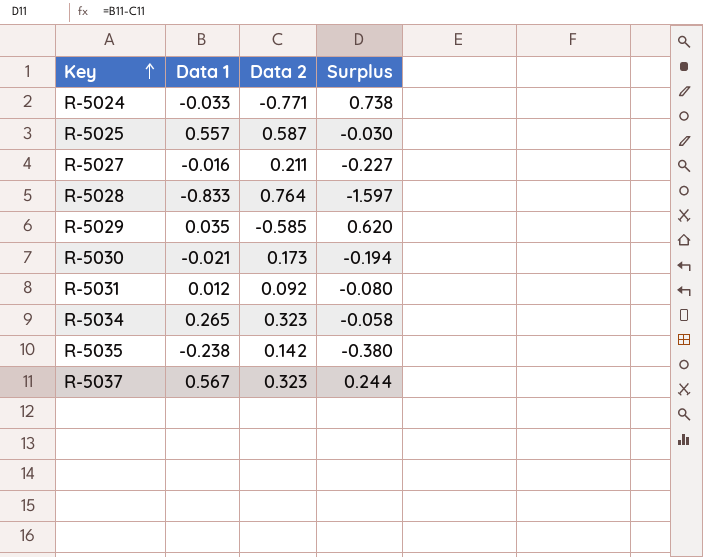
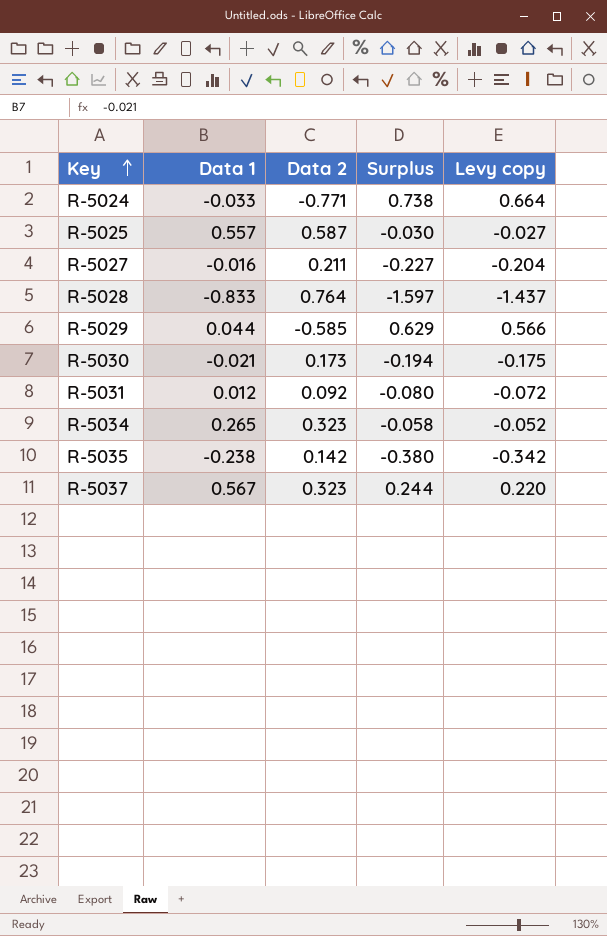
column Levy copy | formula: none -> [Surplus] * 0.9
R-5029 | Data 1: 0.035 -> 0.044
R-5029 | Surplus: 0.620 -> 0.629

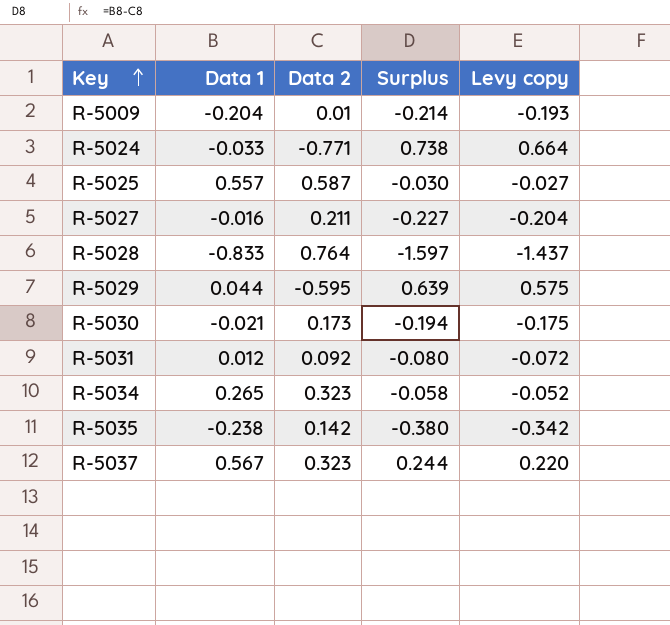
row R-5009: none -> -0.204 | 0.01 | -0.214 | -0.193
R-5029 | Data 2: -0.585 -> -0.595
R-5029 | Surplus: 0.629 -> 0.639
R-5029 | Levy copy: 0.566 -> 0.575

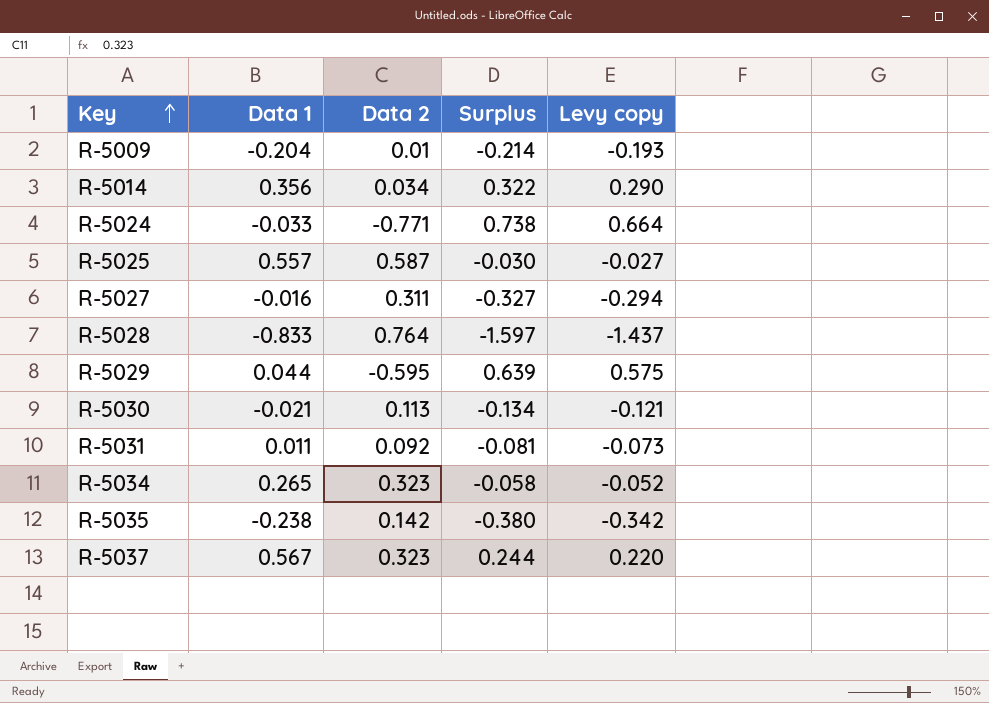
row R-5014: none -> 0.356 | 0.034 | 0.322 | 0.290
R-5027 | Data 2: 0.211 -> 0.311
R-5027 | Surplus: -0.227 -> -0.327
R-5027 | Levy copy: -0.204 -> -0.294
R-5030 | Data 2: 0.173 -> 0.113
R-5030 | Surplus: -0.194 -> -0.134
R-5030 | Levy copy: -0.175 -> -0.121
R-5031 | Data 1: 0.012 -> 0.011
R-5031 | Surplus: -0.080 -> -0.081
R-5031 | Levy copy: -0.072 -> -0.073

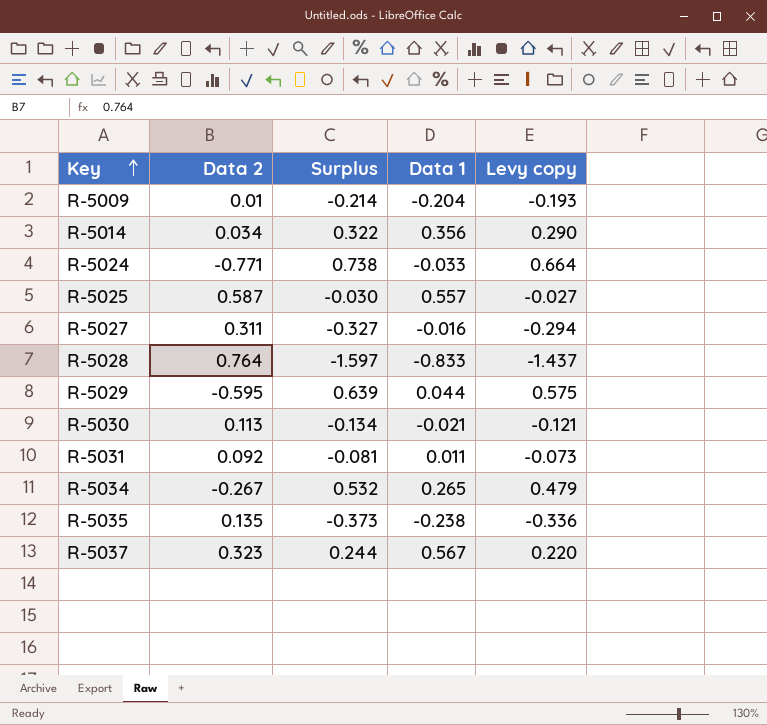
column Data 1 | position: 2 -> 4
R-5034 | Data 2: 0.323 -> -0.267
R-5034 | Surplus: -0.058 -> 0.532
R-5034 | Levy copy: -0.052 -> 0.479
R-5035 | Data 2: 0.142 -> 0.135
R-5035 | Surplus: -0.380 -> -0.373
R-5035 | Levy copy: -0.342 -> -0.336

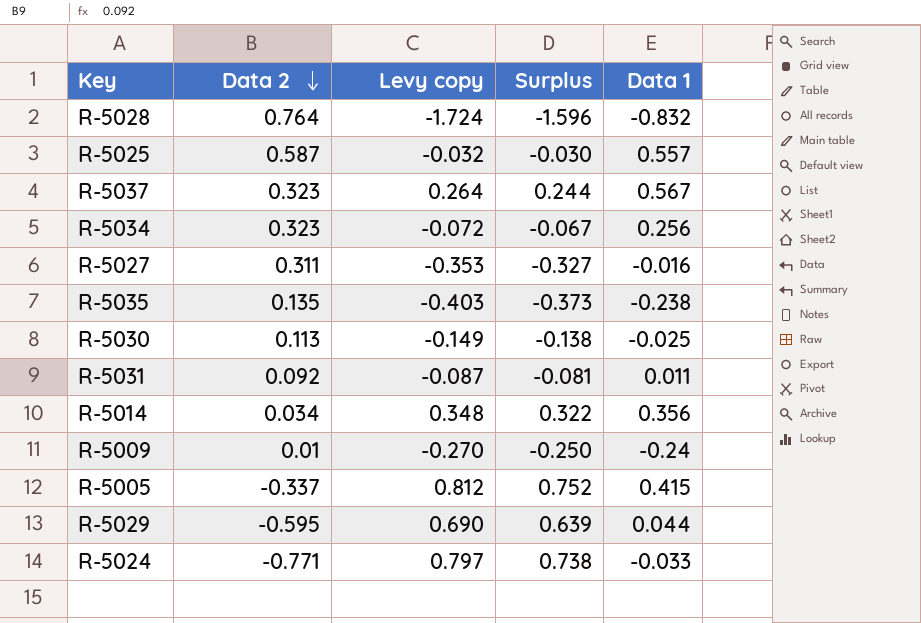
row order: Key ascending -> Data 2 descending
column Levy copy | formula: [Surplus] * 0.9 -> [Surplus] * 1.08
column Levy copy | position: 5 -> 3
R-5028 | Surplus: -1.597 -> -1.596
R-5028 | Data 1: -0.833 -> -0.832
R-5034 | Data 2: -0.267 -> 0.323
R-5034 | Surplus: 0.532 -> -0.067
R-5034 | Data 1: 0.265 -> 0.256
R-5030 | Surplus: -0.134 -> -0.138
R-5030 | Data 1: -0.021 -> -0.025
R-5009 | Surplus: -0.214 -> -0.250
R-5009 | Data 1: -0.204 -> -0.24
row R-5005: none -> -0.337 | 0.812 | 0.752 | 0.415

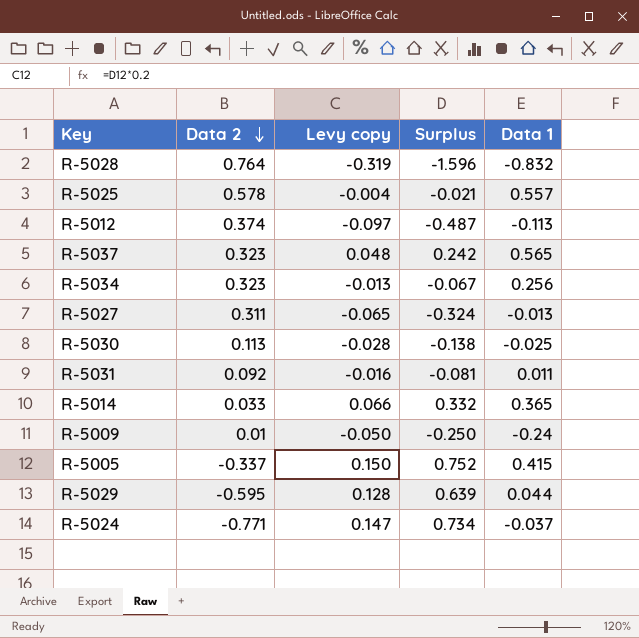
column Levy copy | formula: [Surplus] * 1.08 -> [Surplus] * 0.2
row R-5035: 0.135 | -0.403 | -0.373 | -0.238 -> none
R-5025 | Data 2: 0.587 -> 0.578
R-5025 | Surplus: -0.030 -> -0.021
row R-5012: none -> 0.374 | -0.097 | -0.487 | -0.113
R-5037 | Surplus: 0.244 -> 0.242
R-5037 | Data 1: 0.567 -> 0.565
R-5027 | Surplus: -0.327 -> -0.324
R-5027 | Data 1: -0.016 -> -0.013
R-5014 | Data 2: 0.034 -> 0.033
R-5014 | Surplus: 0.322 -> 0.332
R-5014 | Data 1: 0.356 -> 0.365
R-5024 | Surplus: 0.738 -> 0.734
R-5024 | Data 1: -0.033 -> -0.037

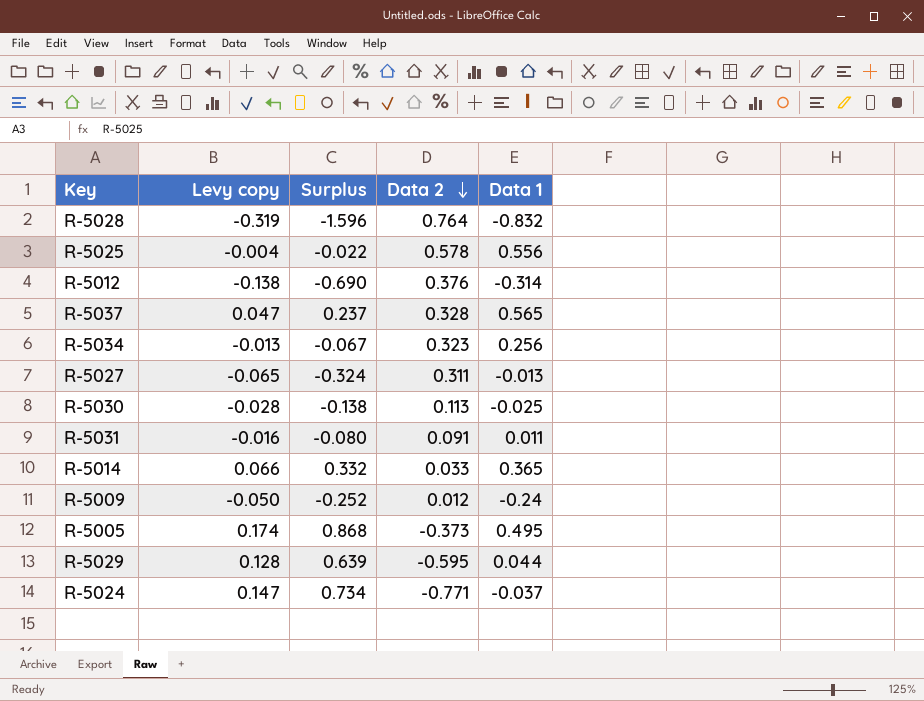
column Data 2 | position: 2 -> 4
R-5025 | Surplus: -0.021 -> -0.022
R-5025 | Data 1: 0.557 -> 0.556
R-5012 | Levy copy: -0.097 -> -0.138
R-5012 | Surplus: -0.487 -> -0.690
R-5012 | Data 2: 0.374 -> 0.376
R-5012 | Data 1: -0.113 -> -0.314
R-5037 | Levy copy: 0.048 -> 0.047
R-5037 | Surplus: 0.242 -> 0.237
R-5037 | Data 2: 0.323 -> 0.328
R-5031 | Surplus: -0.081 -> -0.080
R-5031 | Data 2: 0.092 -> 0.091
R-5009 | Surplus: -0.250 -> -0.252
R-5009 | Data 2: 0.01 -> 0.012
R-5005 | Levy copy: 0.150 -> 0.174
R-5005 | Surplus: 0.752 -> 0.868
R-5005 | Data 2: -0.337 -> -0.373
R-5005 | Data 1: 0.415 -> 0.495

